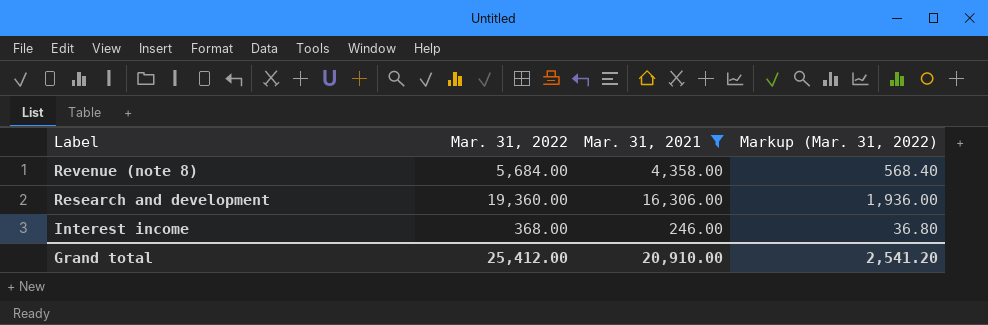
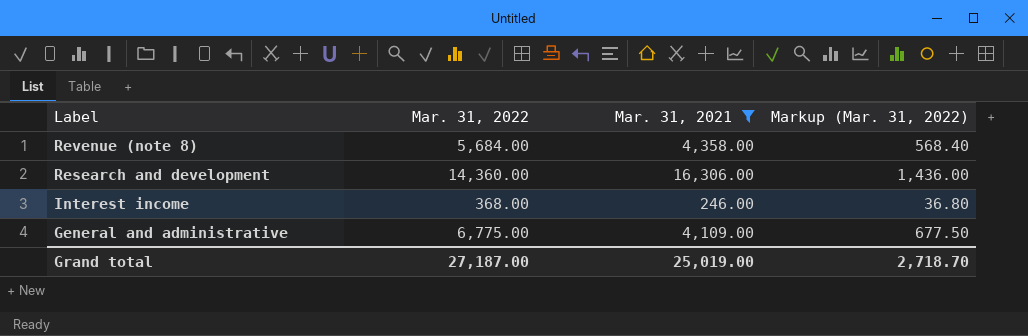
Research and development | Mar. 31, 2022: 19,360.00 -> 14,360.00
Research and development | Markup (Mar. 31, 2022): 1,936.00 -> 1,436.00
row General and administrative: none -> 6,775.00 | 4,109.00 | 677.50
Grand total | Mar. 31, 2022: 25,412.00 -> 27,187.00
Grand total | Mar. 31, 2021: 20,910.00 -> 25,019.00
Grand total | Markup (Mar. 31, 2022): 2,541.20 -> 2,718.70

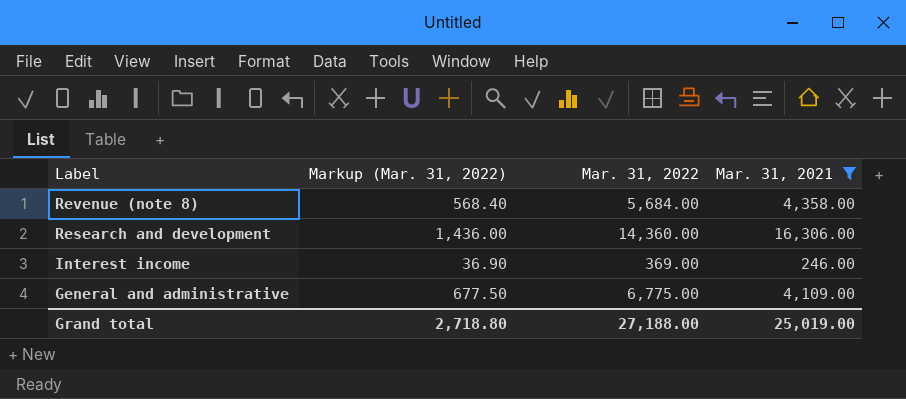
column Markup (Mar. 31, 2022) | position: 4 -> 2
Interest income | Markup (Mar. 31, 2022): 36.80 -> 36.90
Interest income | Mar. 31, 2022: 368.00 -> 369.00
Grand total | Markup (Mar. 31, 2022): 2,718.70 -> 2,718.80
Grand total | Mar. 31, 2022: 27,187.00 -> 27,188.00

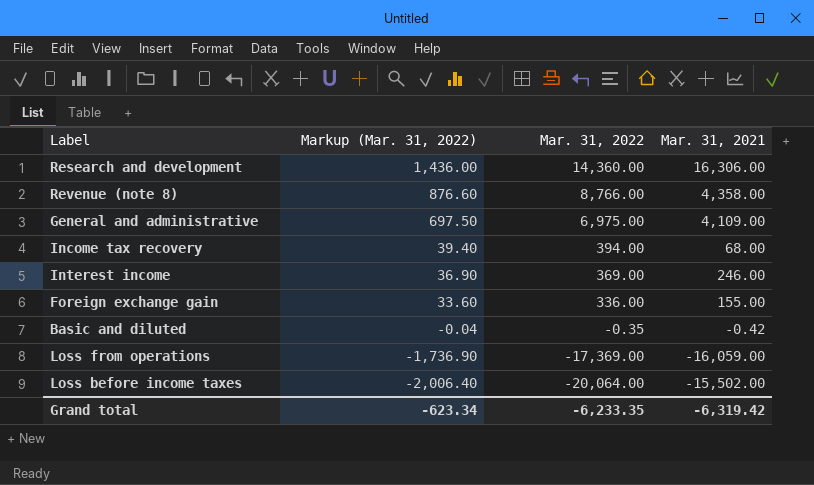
filter: Mar. 31, 2021 >= 246.00 -> none
row order: Label descending -> Markup (Mar. 31, 2022) descending
Revenue (note 8) | Markup (Mar. 31, 2022): 568.40 -> 876.60
Revenue (note 8) | Mar. 31, 2022: 5,684.00 -> 8,766.00
General and administrative | Markup (Mar. 31, 2022): 677.50 -> 697.50
General and administrative | Mar. 31, 2022: 6,775.00 -> 6,975.00
Grand total | Markup (Mar. 31, 2022): 2,718.80 -> -623.34
Grand total | Mar. 31, 2022: 27,188.00 -> -6,233.35
Grand total | Mar. 31, 2021: 25,019.00 -> -6,319.42

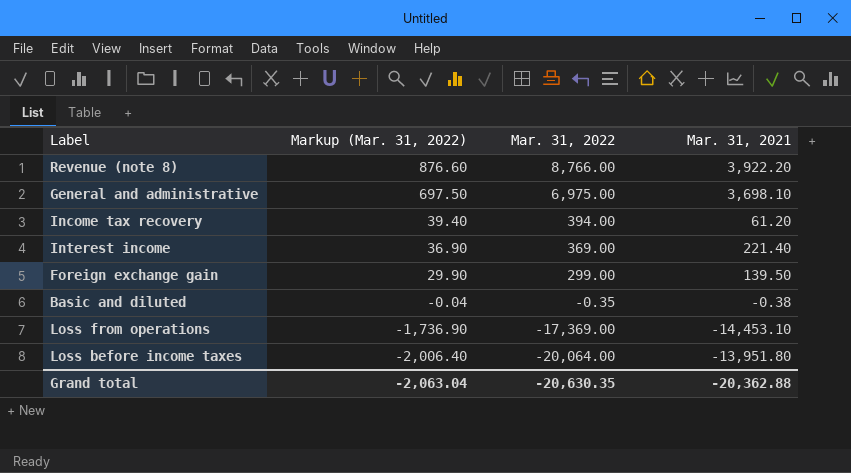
row Research and development: 1,436.00 | 14,360.00 | 16,306.00 -> none
Revenue (note 8) | Mar. 31, 2021: 4,358.00 -> 3,922.20
General and administrative | Mar. 31, 2021: 4,109.00 -> 3,698.10
Income tax recovery | Mar. 31, 2021: 68.00 -> 61.20
Interest income | Mar. 31, 2021: 246.00 -> 221.40
Foreign exchange gain | Markup (Mar. 31, 2022): 33.60 -> 29.90
Foreign exchange gain | Mar. 31, 2022: 336.00 -> 299.00
Foreign exchange gain | Mar. 31, 2021: 155.00 -> 139.50
Basic and diluted | Mar. 31, 2021: -0.42 -> -0.38
Loss from operations | Mar. 31, 2021: -16,059.00 -> -14,453.10
Loss before income taxes | Mar. 31, 2021: -15,502.00 -> -13,951.80
Grand total | Markup (Mar. 31, 2022): -623.34 -> -2,063.04
Grand total | Mar. 31, 2022: -6,233.35 -> -20,630.35
Grand total | Mar. 31, 2021: -6,319.42 -> -20,362.88

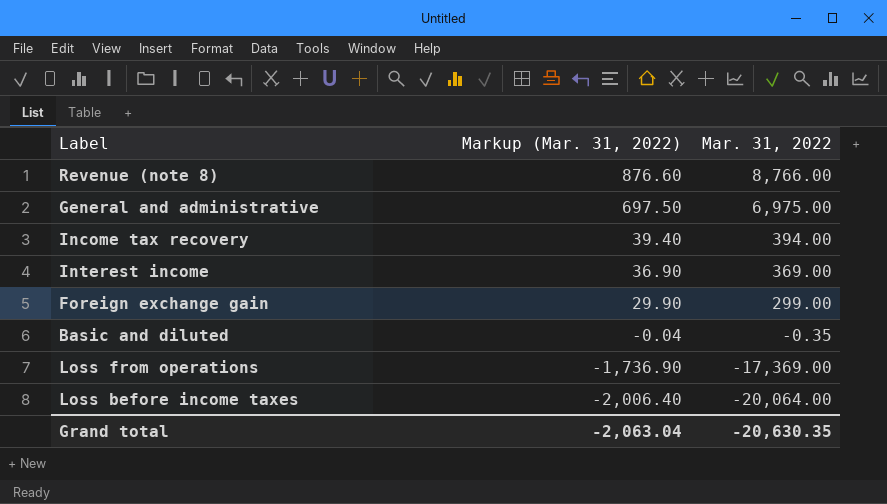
column Mar. 31, 2021 | position: 4 -> none

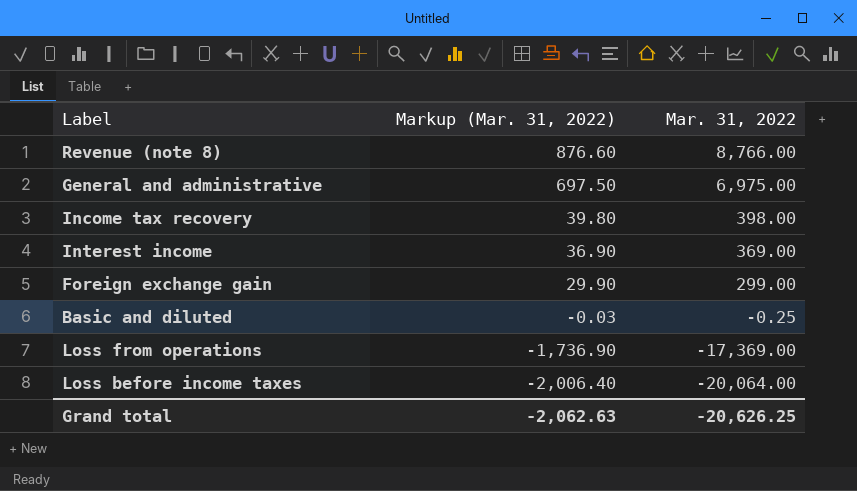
Income tax recovery | Markup (Mar. 31, 2022): 39.40 -> 39.80
Income tax recovery | Mar. 31, 2022: 394.00 -> 398.00
Basic and diluted | Markup (Mar. 31, 2022): -0.04 -> -0.03
Basic and diluted | Mar. 31, 2022: -0.35 -> -0.25
Grand total | Markup (Mar. 31, 2022): -2,063.04 -> -2,062.63
Grand total | Mar. 31, 2022: -20,630.35 -> -20,626.25

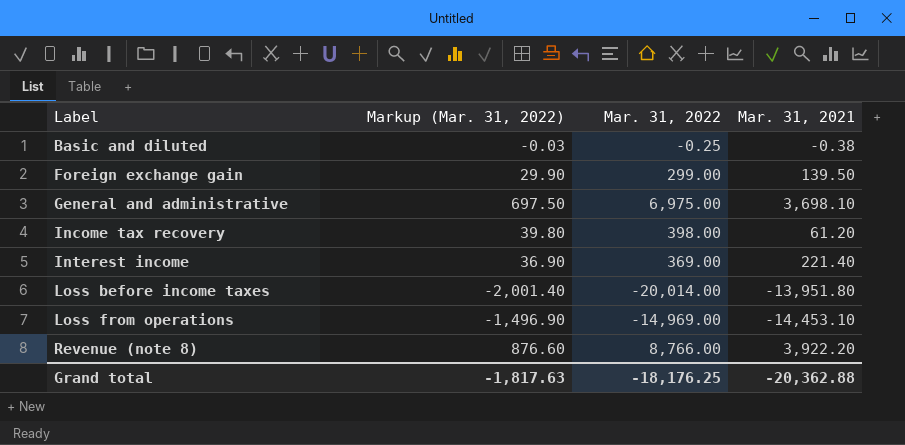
row order: Markup (Mar. 31, 2022) descending -> Label ascending
column Mar. 31, 2021 | position: none -> 4
Loss before income taxes | Markup (Mar. 31, 2022): -2,006.40 -> -2,001.40
Loss before income taxes | Mar. 31, 2022: -20,064.00 -> -20,014.00
Loss from operations | Markup (Mar. 31, 2022): -1,736.90 -> -1,496.90
Loss from operations | Mar. 31, 2022: -17,369.00 -> -14,969.00
Grand total | Markup (Mar. 31, 2022): -2,062.63 -> -1,817.63
Grand total | Mar. 31, 2022: -20,626.25 -> -18,176.25

